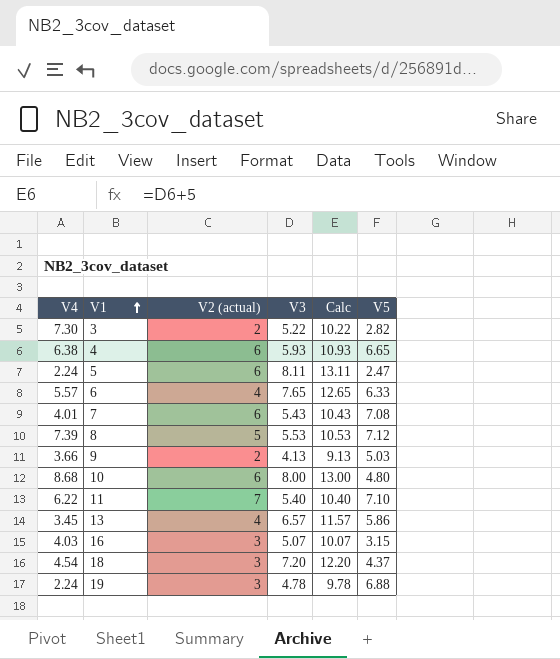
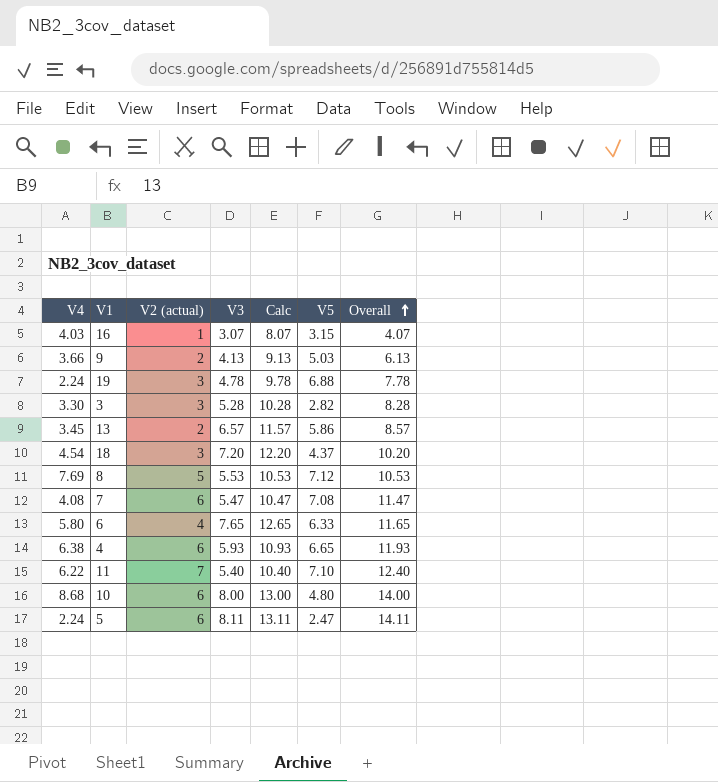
row order: V1 ascending -> Overall ascending
column Overall | formula: none -> [V2 (actual)] + [V3]
16 | V2 (actual): 3 -> 1
16 | V3: 5.07 -> 3.07
16 | Calc: 10.07 -> 8.07
3 | V4: 7.30 -> 3.30
3 | V2 (actual): 2 -> 3
3 | V3: 5.22 -> 5.28
3 | Calc: 10.22 -> 10.28
13 | V2 (actual): 4 -> 2
8 | V4: 7.39 -> 7.69
7 | V4: 4.01 -> 4.08
7 | V3: 5.43 -> 5.47
7 | Calc: 10.43 -> 10.47
6 | V4: 5.57 -> 5.80

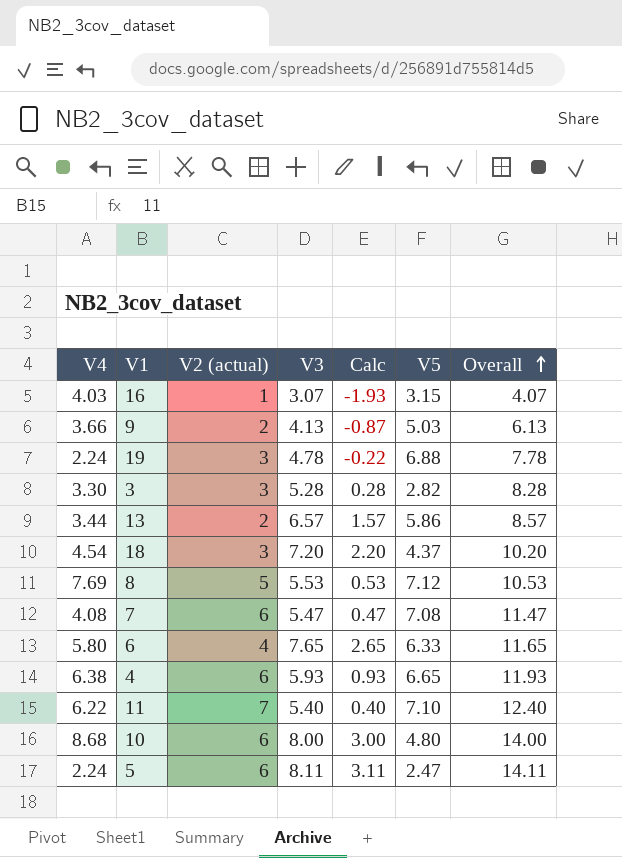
column Calc | formula: [V3] + 5 -> [V3] - 5
13 | V4: 3.45 -> 3.44

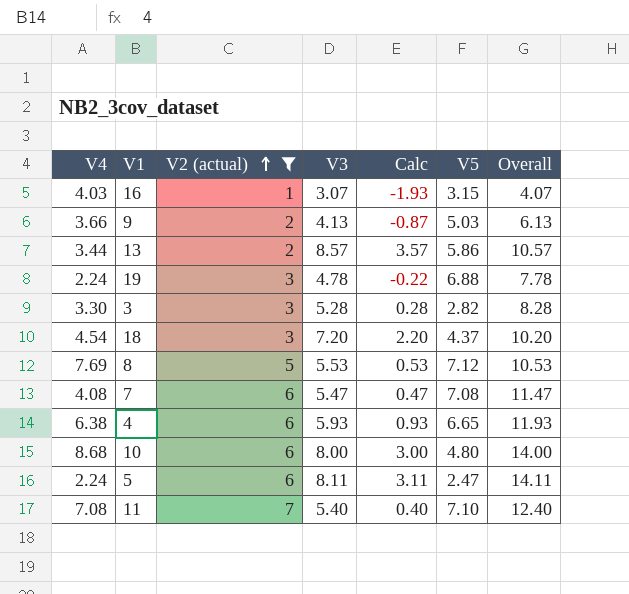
filter: none -> V2 (actual) != 4
row order: Overall ascending -> V2 (actual) ascending
13 | V3: 6.57 -> 8.57
13 | Calc: 1.57 -> 3.57
13 | Overall: 8.57 -> 10.57
11 | V4: 6.22 -> 7.08

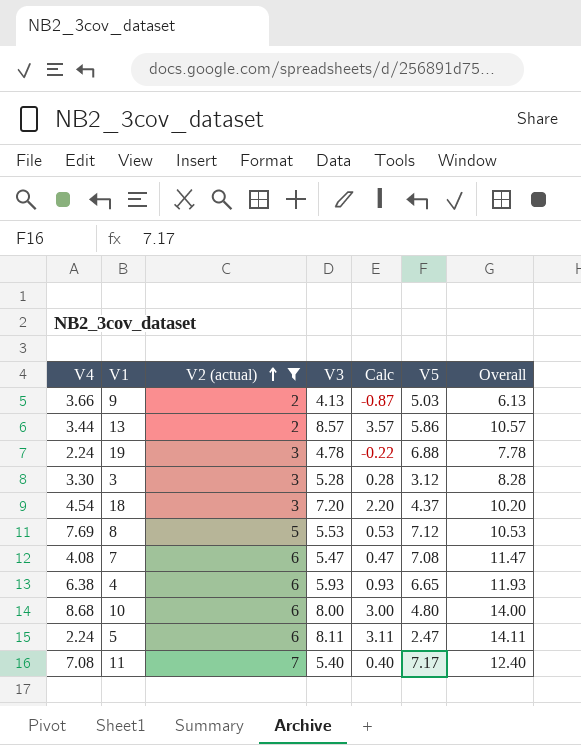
row 16: 4.03 | 1 | 3.07 | -1.93 | 3.15 | 4.07 -> none
3 | V5: 2.82 -> 3.12
11 | V5: 7.10 -> 7.17

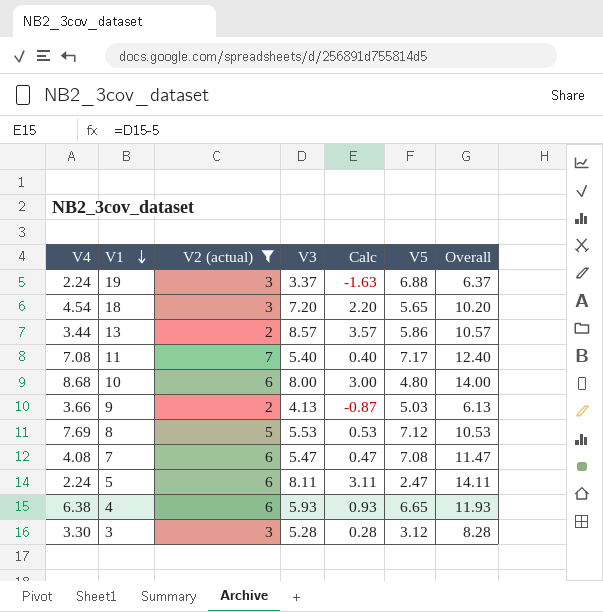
row order: V2 (actual) ascending -> V1 descending
19 | V3: 4.78 -> 3.37
19 | Calc: -0.22 -> -1.63
19 | Overall: 7.78 -> 6.37
18 | V5: 4.37 -> 5.65

